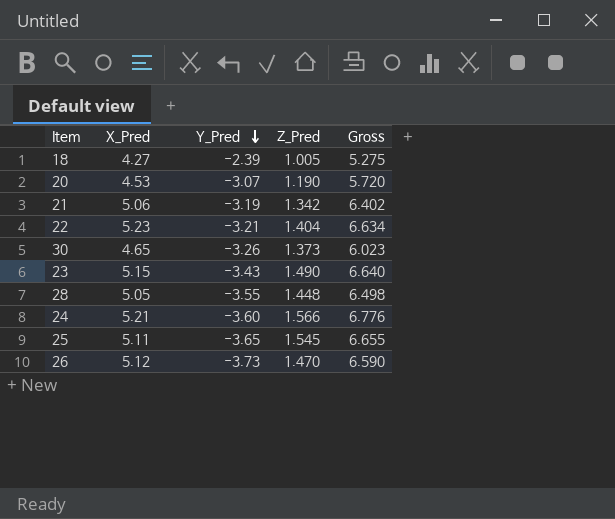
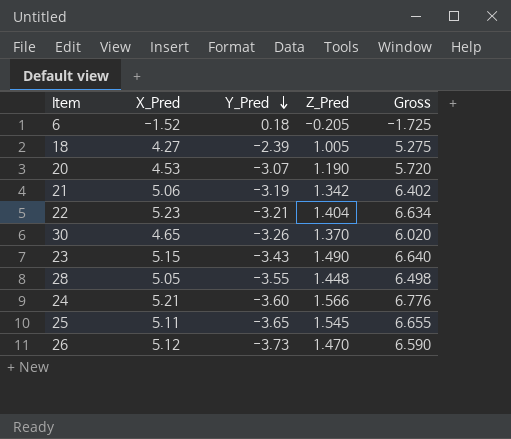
row 6: none -> -1.52 | 0.18 | -0.205 | -1.725
30 | Z_Pred: 1.373 -> 1.370
30 | Gross: 6.023 -> 6.020

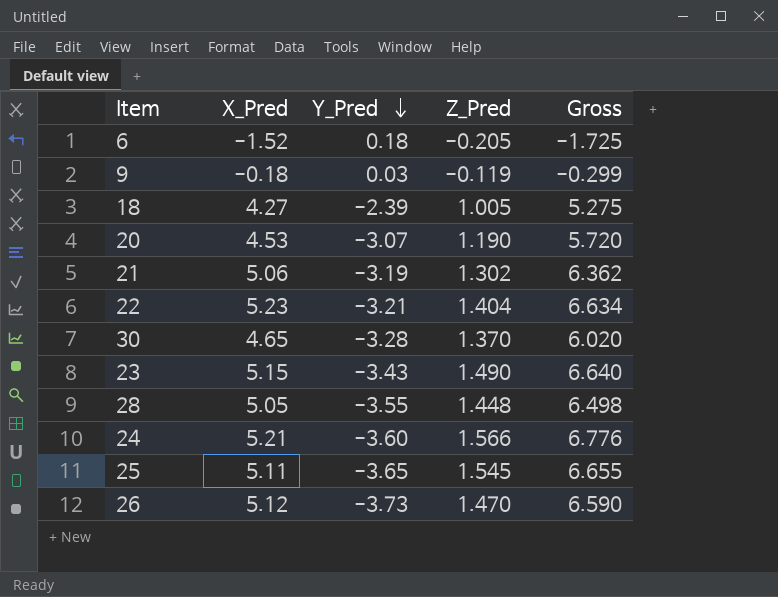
row 9: none -> -0.18 | 0.03 | -0.119 | -0.299
21 | Z_Pred: 1.342 -> 1.302
21 | Gross: 6.402 -> 6.362
30 | Y_Pred: -3.26 -> -3.28

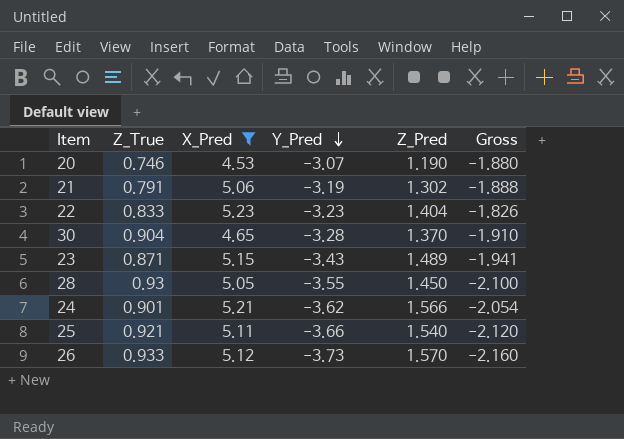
filter: none -> X_Pred >= 4.53
column Z_True | position: none -> 2
column Gross | formula: [X_Pred] + [Z_Pred] -> [Y_Pred] + [Z_Pred]
22 | Y_Pred: -3.21 -> -3.23
23 | Z_Pred: 1.490 -> 1.489
28 | Z_Pred: 1.448 -> 1.450
24 | Y_Pred: -3.60 -> -3.62
25 | Y_Pred: -3.65 -> -3.66
25 | Z_Pred: 1.545 -> 1.540
26 | Z_Pred: 1.470 -> 1.570

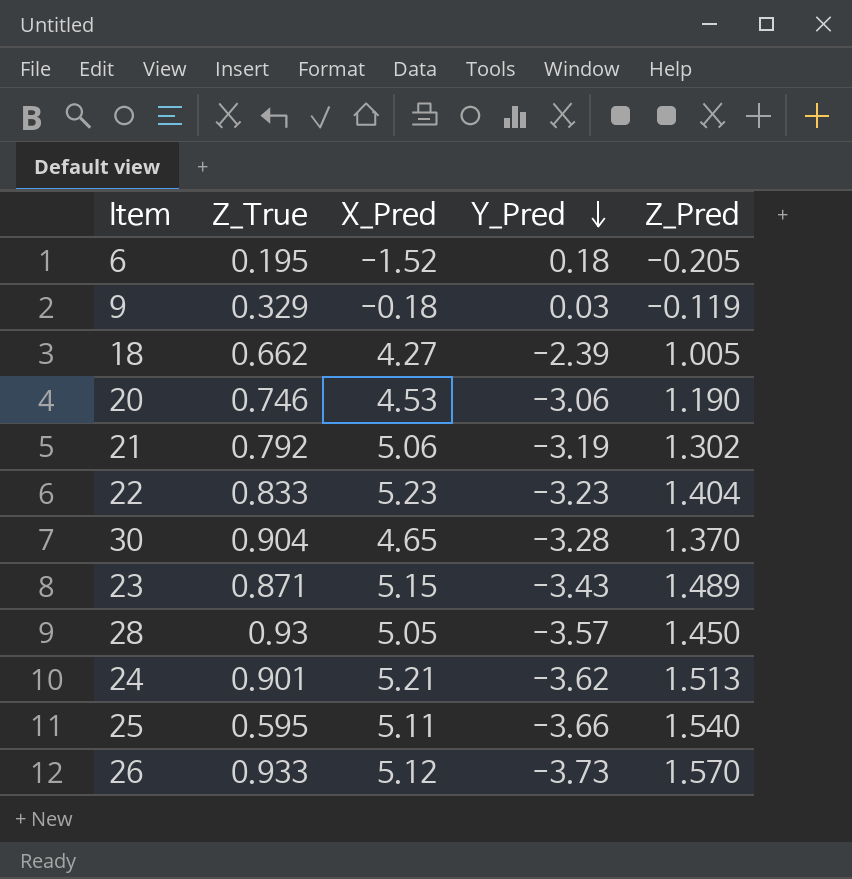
filter: X_Pred >= 4.53 -> none
column Gross | formula: [Y_Pred] + [Z_Pred] -> none
20 | Y_Pred: -3.07 -> -3.06
21 | Z_True: 0.791 -> 0.792
28 | Y_Pred: -3.55 -> -3.57
24 | Z_Pred: 1.566 -> 1.513
25 | Z_True: 0.921 -> 0.595

